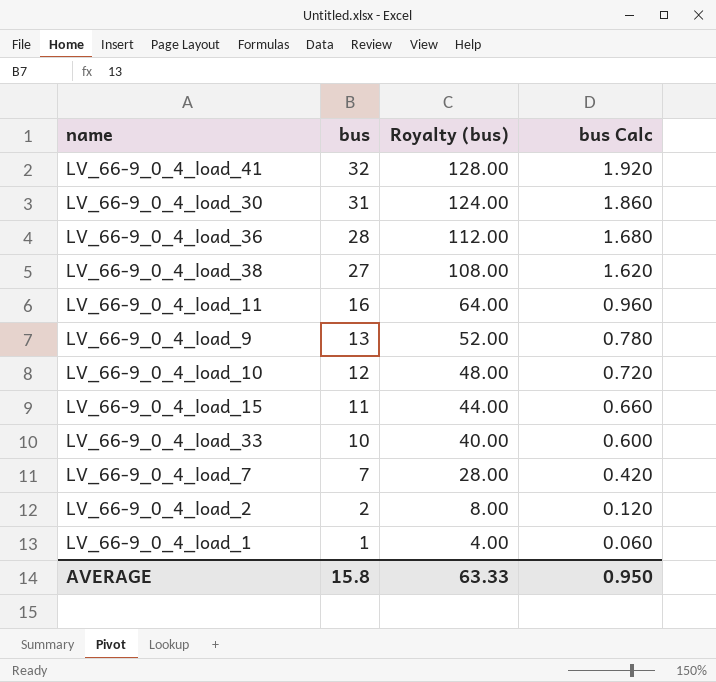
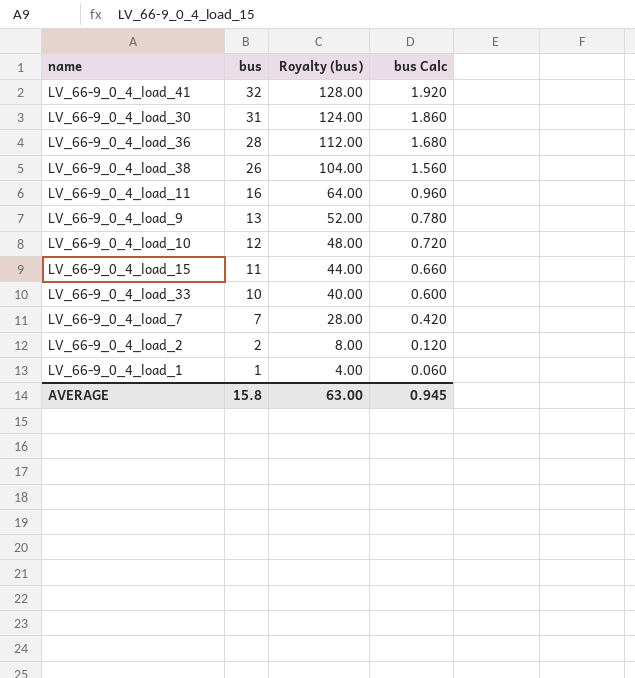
LV_66-9_0_4_load_38 | bus: 27 -> 26
LV_66-9_0_4_load_38 | Royalty (bus): 108.00 -> 104.00
LV_66-9_0_4_load_38 | bus Calc: 1.620 -> 1.560
AVERAGE | Royalty (bus): 63.33 -> 63.00
AVERAGE | bus Calc: 0.950 -> 0.945

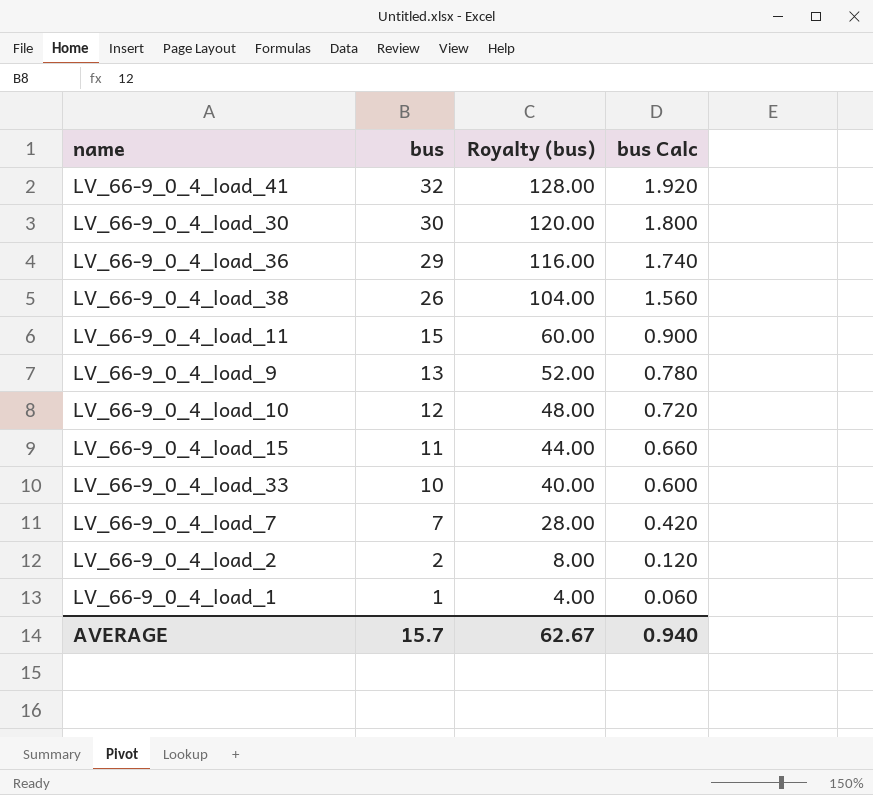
LV_66-9_0_4_load_30 | bus: 31 -> 30
LV_66-9_0_4_load_30 | Royalty (bus): 124.00 -> 120.00
LV_66-9_0_4_load_30 | bus Calc: 1.860 -> 1.800
LV_66-9_0_4_load_36 | bus: 28 -> 29
LV_66-9_0_4_load_36 | Royalty (bus): 112.00 -> 116.00
LV_66-9_0_4_load_36 | bus Calc: 1.680 -> 1.740
LV_66-9_0_4_load_11 | bus: 16 -> 15
LV_66-9_0_4_load_11 | Royalty (bus): 64.00 -> 60.00
LV_66-9_0_4_load_11 | bus Calc: 0.960 -> 0.900
AVERAGE | bus: 15.8 -> 15.7
AVERAGE | Royalty (bus): 63.00 -> 62.67
AVERAGE | bus Calc: 0.945 -> 0.940

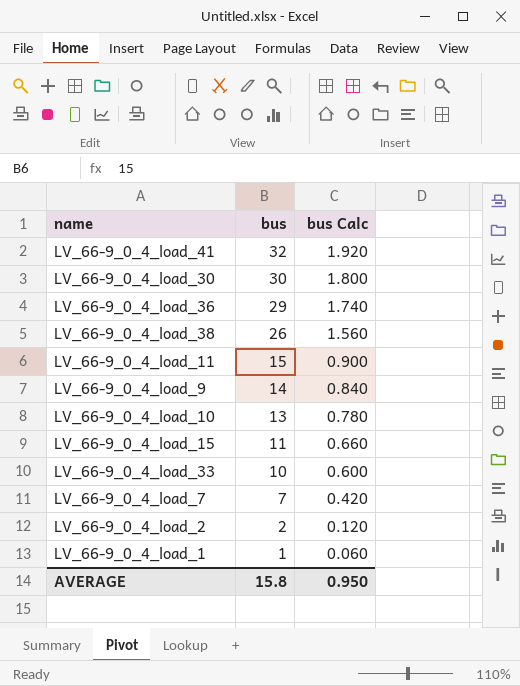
column Royalty (bus) | formula: [bus] * 4 -> none
LV_66-9_0_4_load_9 | bus: 13 -> 14
LV_66-9_0_4_load_9 | bus Calc: 0.780 -> 0.840
LV_66-9_0_4_load_10 | bus: 12 -> 13
LV_66-9_0_4_load_10 | bus Calc: 0.720 -> 0.780
AVERAGE | bus: 15.7 -> 15.8
AVERAGE | bus Calc: 0.940 -> 0.950

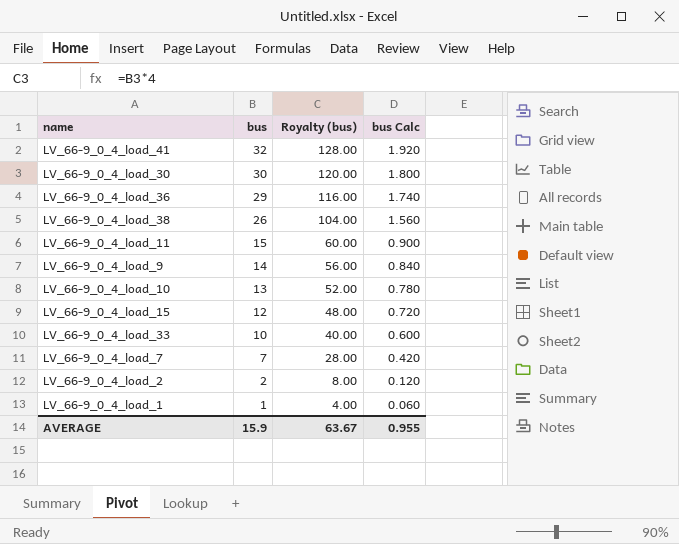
column Royalty (bus) | formula: none -> [bus] * 4
LV_66-9_0_4_load_15 | bus: 11 -> 12
LV_66-9_0_4_load_15 | bus Calc: 0.660 -> 0.720
AVERAGE | bus: 15.8 -> 15.9
AVERAGE | bus Calc: 0.950 -> 0.955

